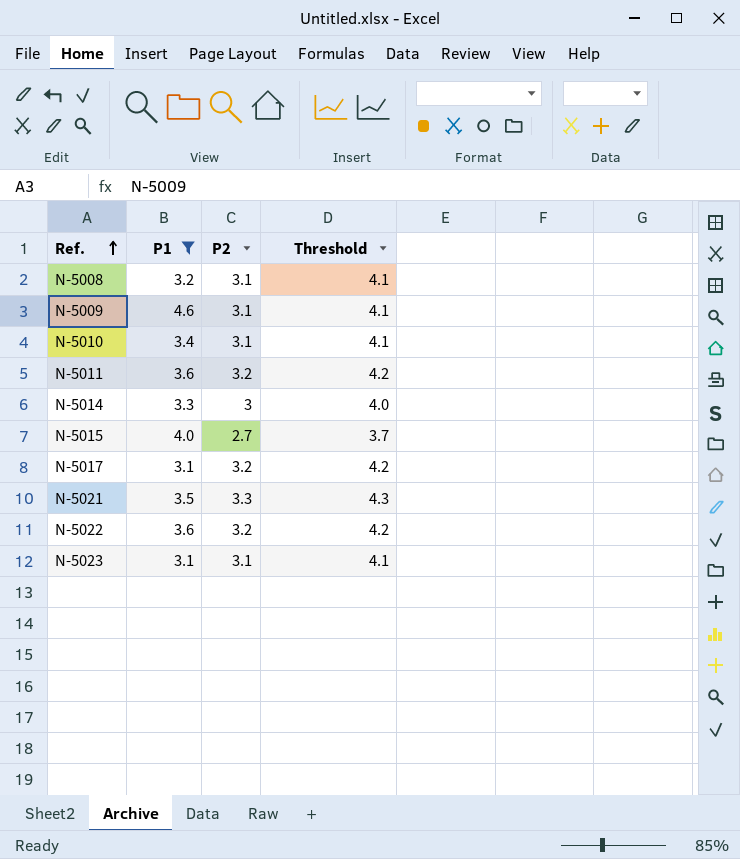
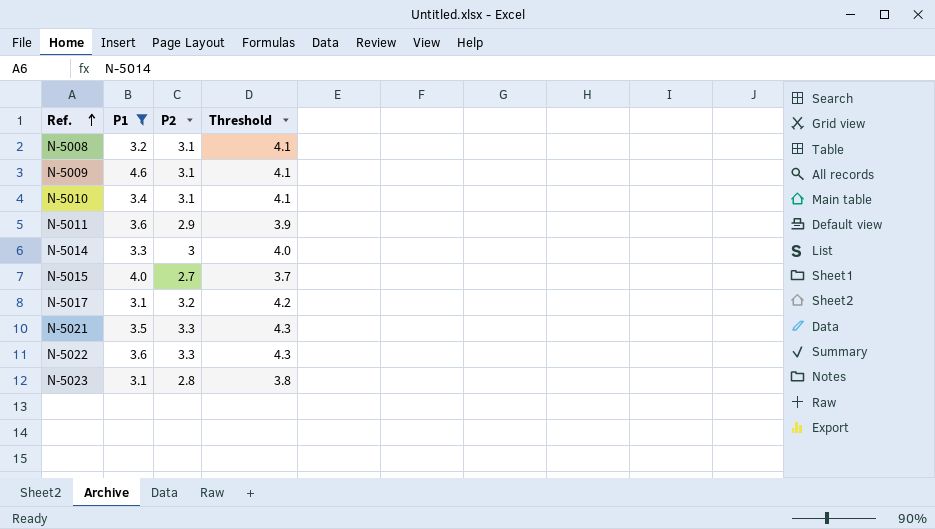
N-5011 | P2: 3.2 -> 2.9
N-5011 | Threshold: 4.2 -> 3.9
N-5022 | P2: 3.2 -> 3.3
N-5022 | Threshold: 4.2 -> 4.3
N-5023 | P2: 3.1 -> 2.8
N-5023 | Threshold: 4.1 -> 3.8

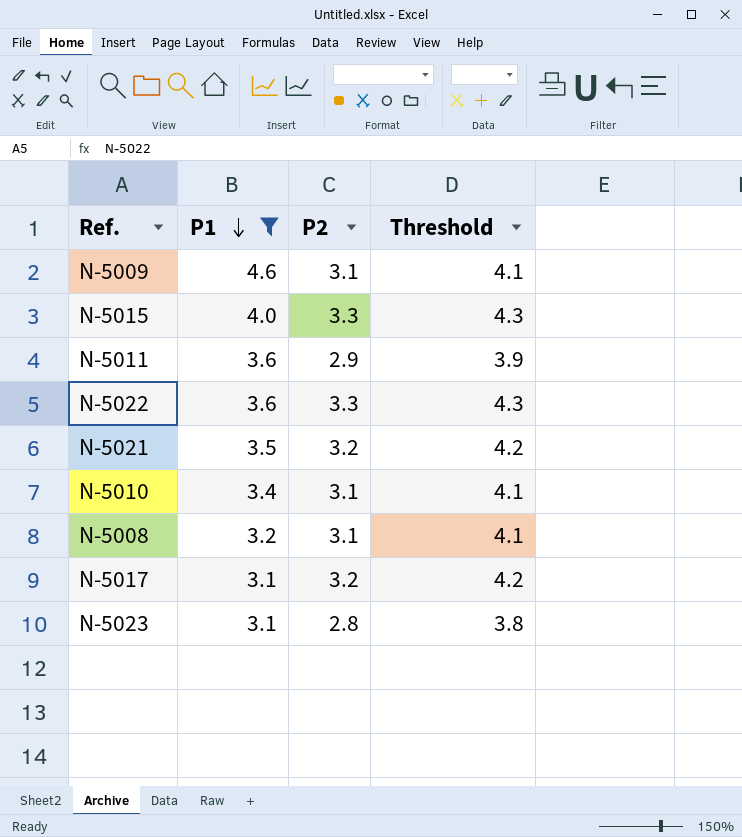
row order: Ref. ascending -> P1 descending
row N-5014: 3.3 | 3 | 4.0 -> none
N-5015 | P2: 2.7 -> 3.3
N-5015 | Threshold: 3.7 -> 4.3
N-5021 | P2: 3.3 -> 3.2
N-5021 | Threshold: 4.3 -> 4.2

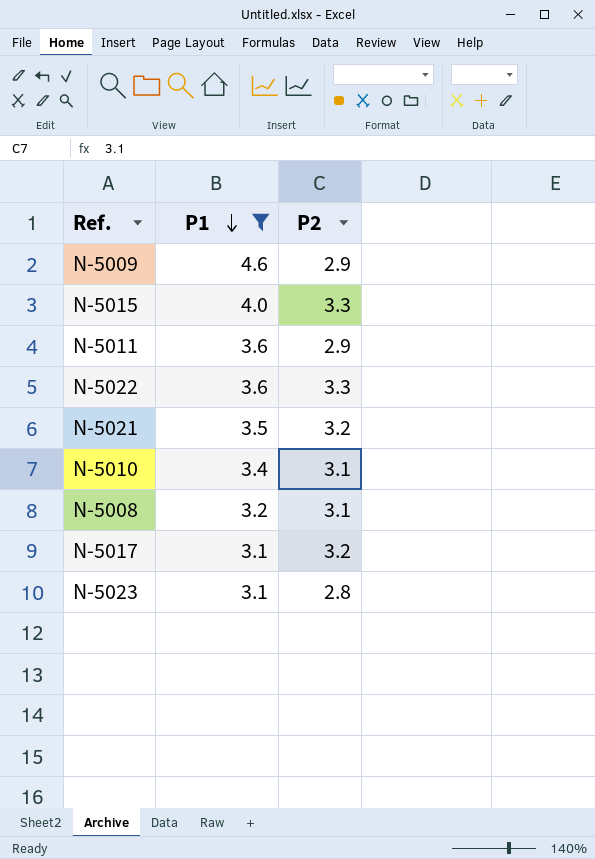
column Threshold | formula: [P2] + 1 -> none
N-5009 | P2: 3.1 -> 2.9

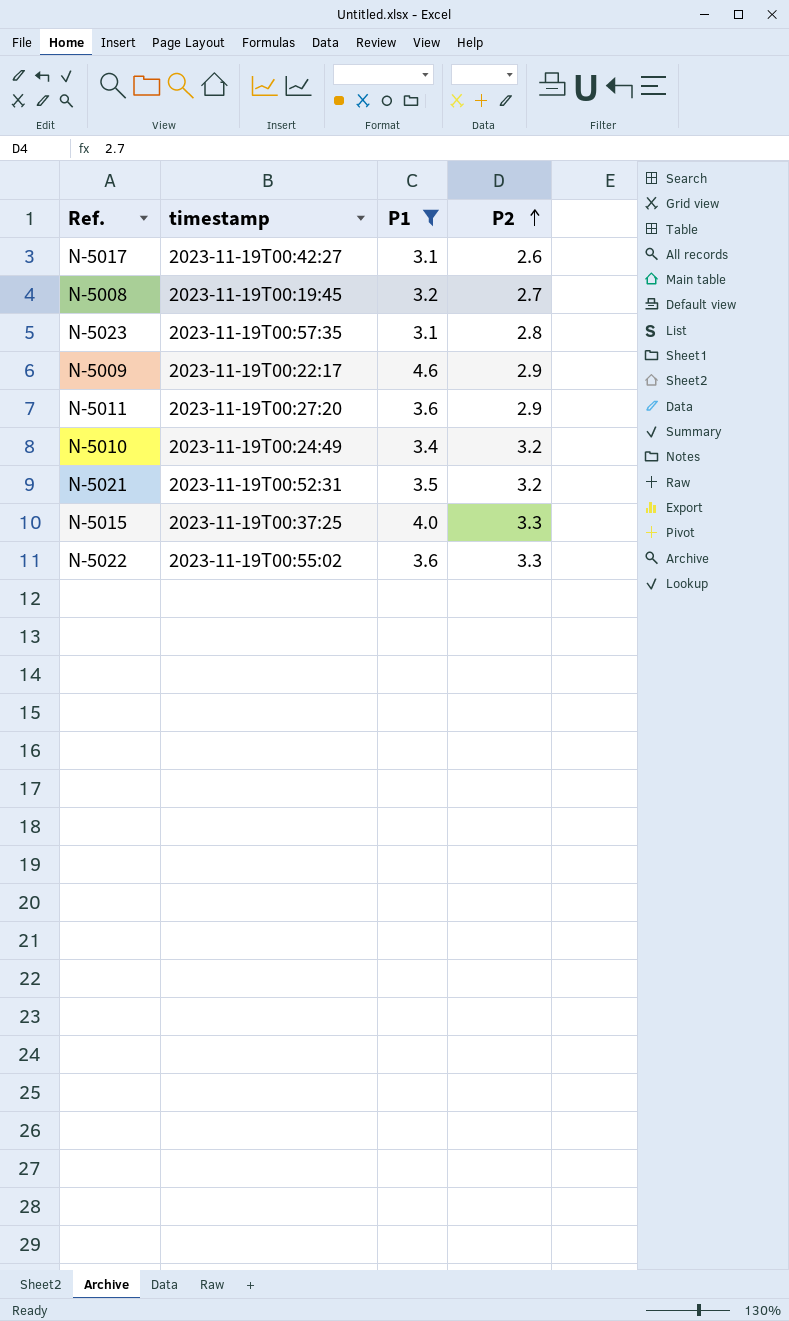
row order: P1 descending -> P2 ascending
column timestamp | position: none -> 2
N-5017 | P2: 3.2 -> 2.6
N-5008 | P2: 3.1 -> 2.7
N-5010 | P2: 3.1 -> 3.2

